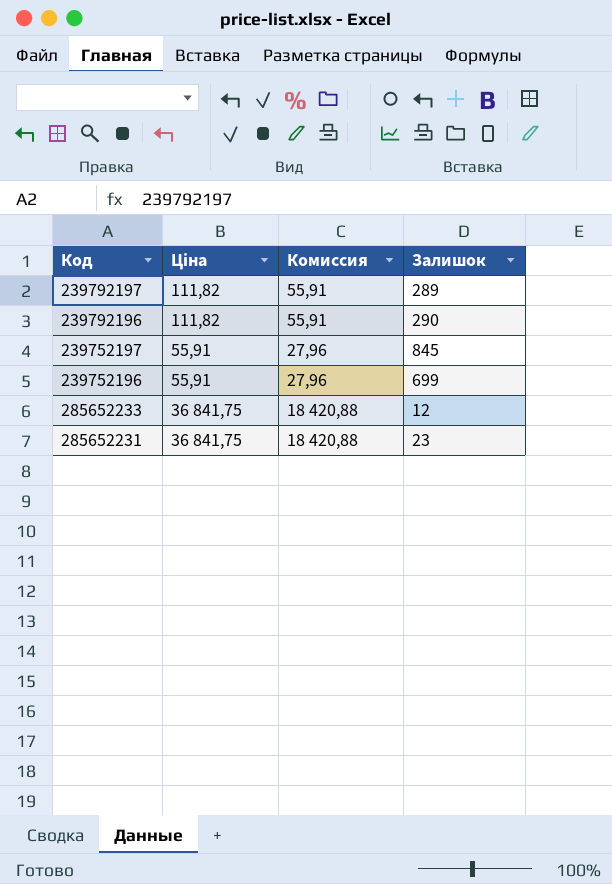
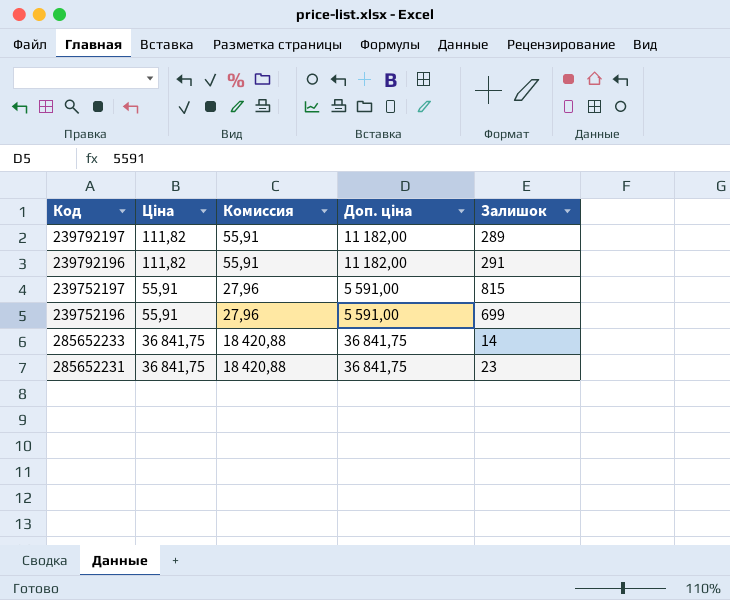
column Доп. ціна | position: none -> 4
239792196 | Залишок: 290 -> 291
239752197 | Залишок: 845 -> 815
285652233 | Залишок: 12 -> 14

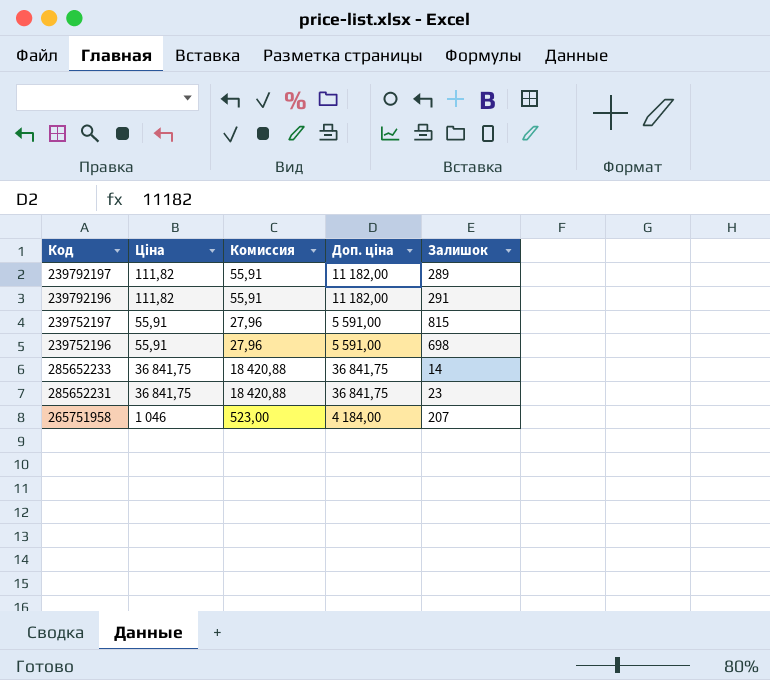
239752196 | Залишок: 699 -> 698
row 265751958: none -> 1 046 | 523,00 | 4 184,00 | 207

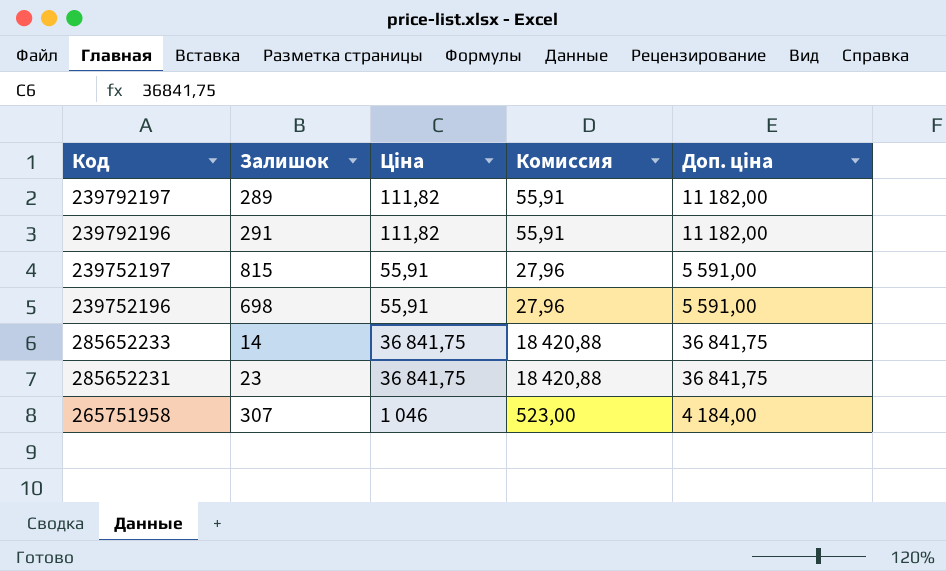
column Залишок | position: 5 -> 2
265751958 | Залишок: 207 -> 307

